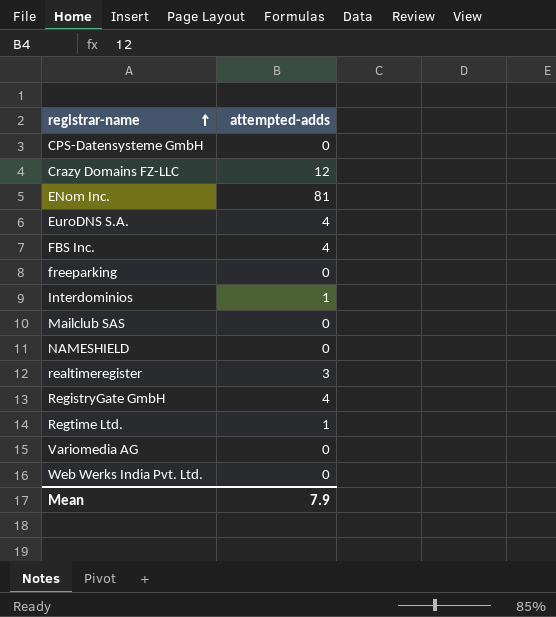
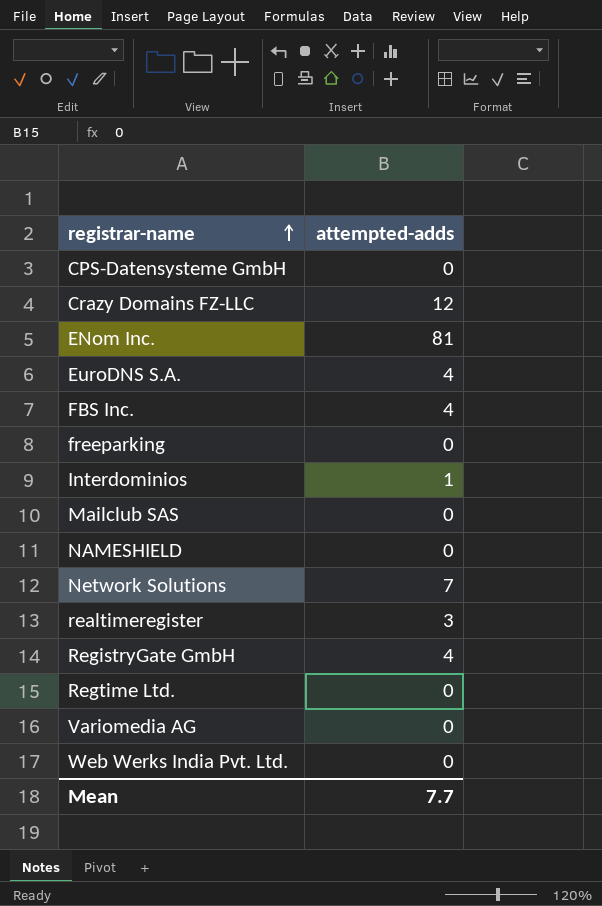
row Network Solutions: none -> 7
Regtime Ltd. | attempted-adds: 1 -> 0
Mean | attempted-adds: 7.9 -> 7.7

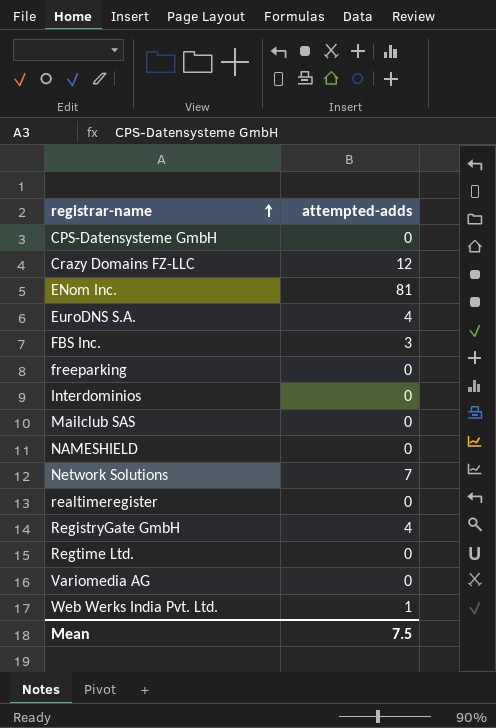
FBS Inc. | attempted-adds: 4 -> 3
Interdominios | attempted-adds: 1 -> 0
realtimeregister | attempted-adds: 3 -> 0
Web Werks India Pvt. Ltd. | attempted-adds: 0 -> 1
Mean | attempted-adds: 7.7 -> 7.5

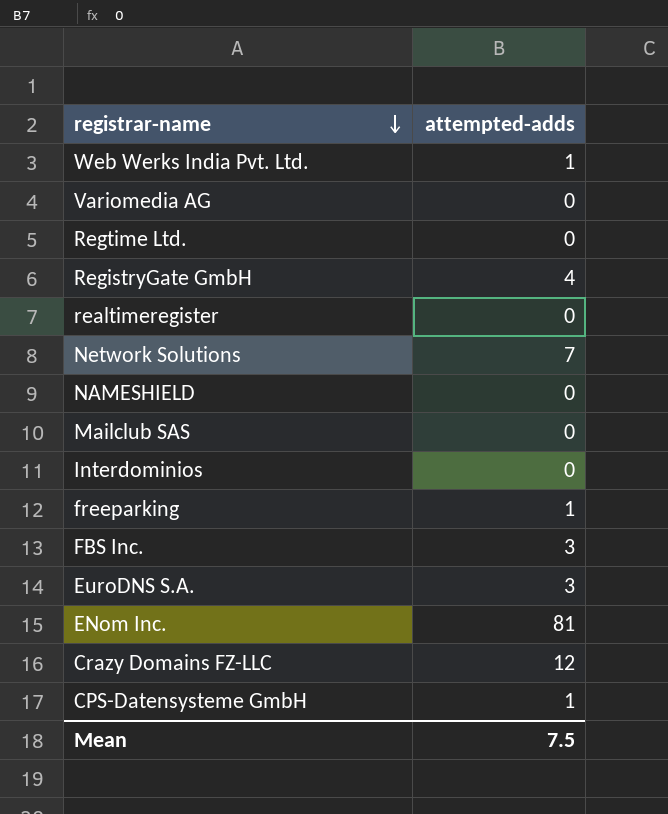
row order: registrar-name ascending -> registrar-name descending
freeparking | attempted-adds: 0 -> 1
EuroDNS S.A. | attempted-adds: 4 -> 3
CPS-Datensysteme GmbH | attempted-adds: 0 -> 1

